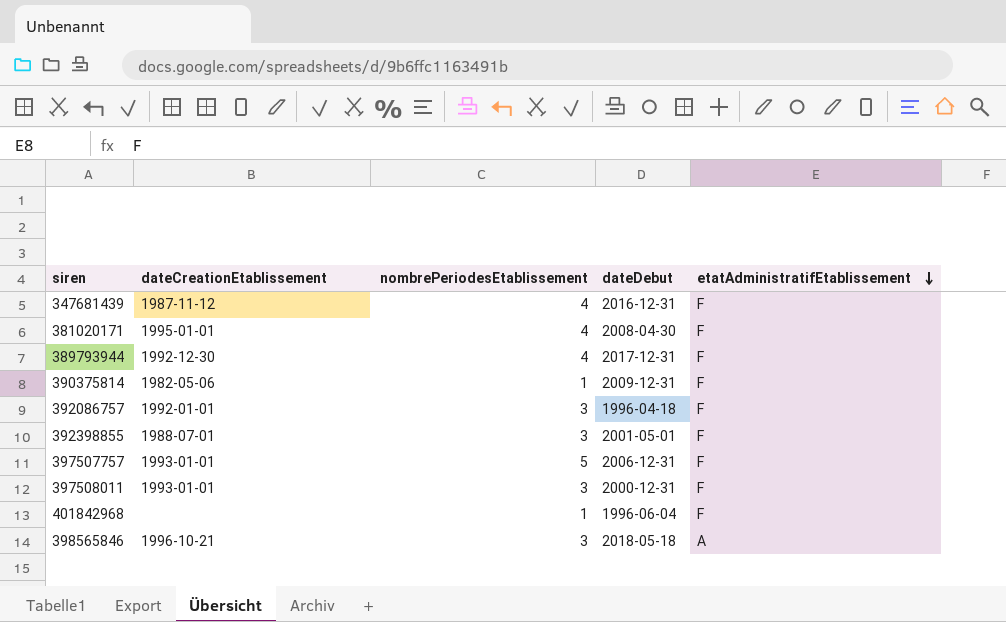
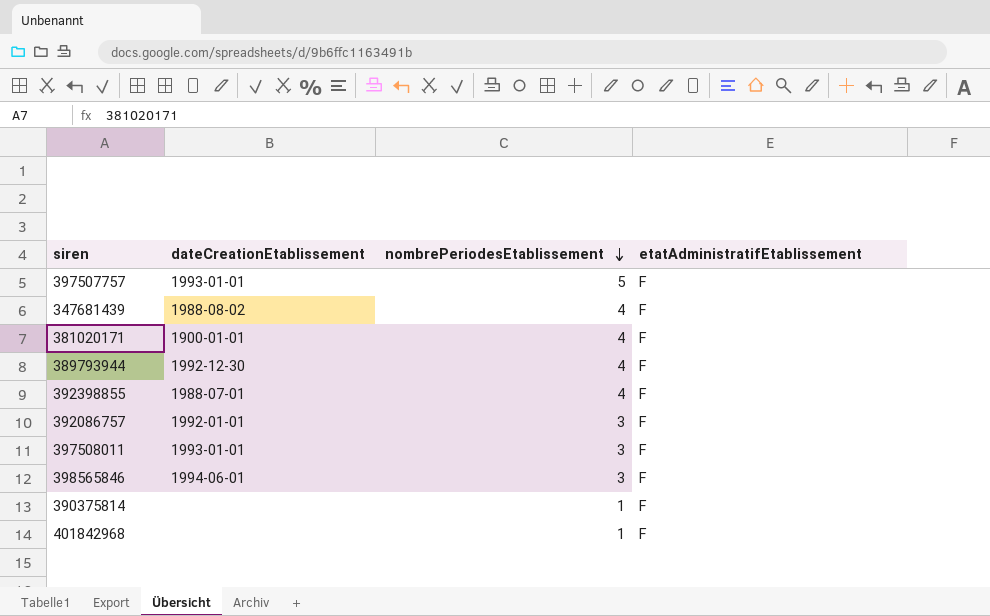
row order: etatAdministratifEtablissement descending -> nombrePeriodesEtablissement descending
column dateDebut | position: 4 -> none
347681439 | dateCreationEtablissement: 1987-11-12 -> 1988-08-02
381020171 | dateCreationEtablissement: 1995-01-01 -> 1900-01-01
392398855 | nombrePeriodesEtablissement: 3 -> 4
398565846 | dateCreationEtablissement: 1996-10-21 -> 1994-06-01
398565846 | etatAdministratifEtablissement: A -> F
390375814 | dateCreationEtablissement: 1982-05-06 -> none

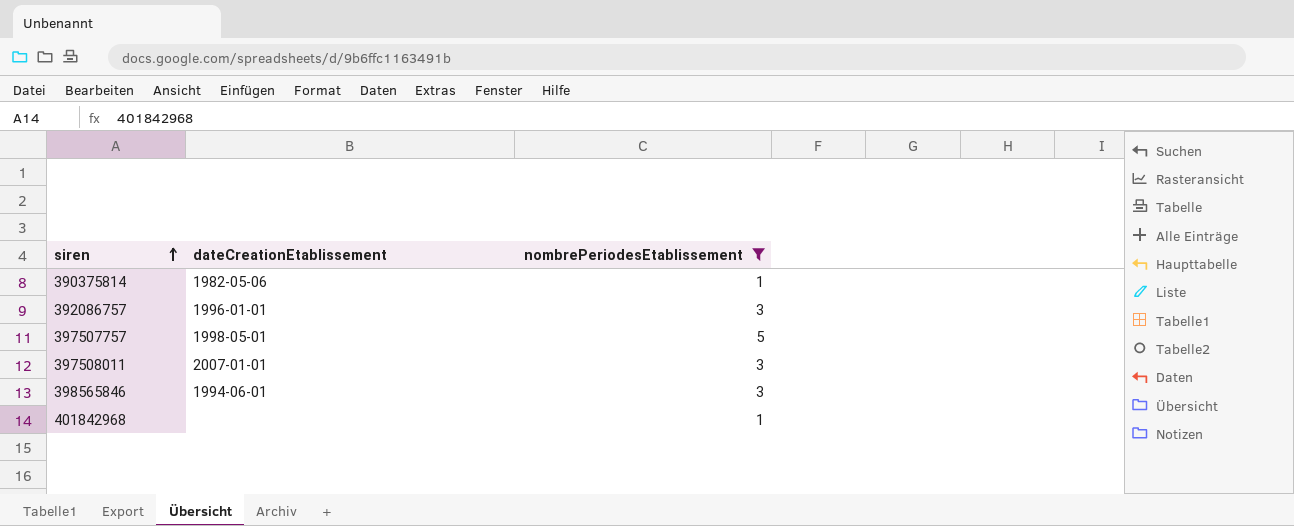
filter: none -> nombrePeriodesEtablissement != 4
row order: nombrePeriodesEtablissement descending -> siren ascending
column etatAdministratifEtablissement | position: 4 -> none
390375814 | dateCreationEtablissement: none -> 1982-05-06
392086757 | dateCreationEtablissement: 1992-01-01 -> 1996-01-01
397507757 | dateCreationEtablissement: 1993-01-01 -> 1998-05-01
397508011 | dateCreationEtablissement: 1993-01-01 -> 2007-01-01

